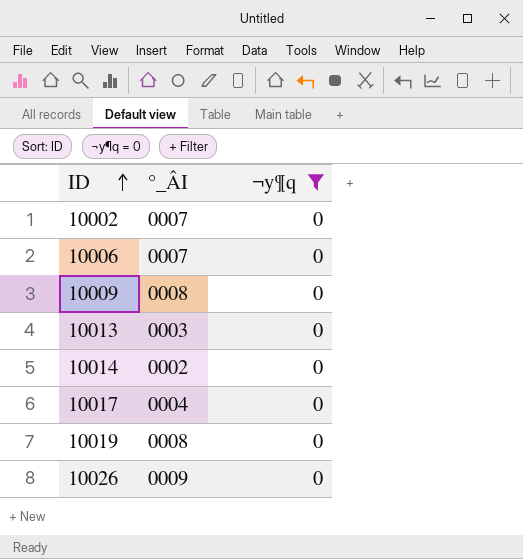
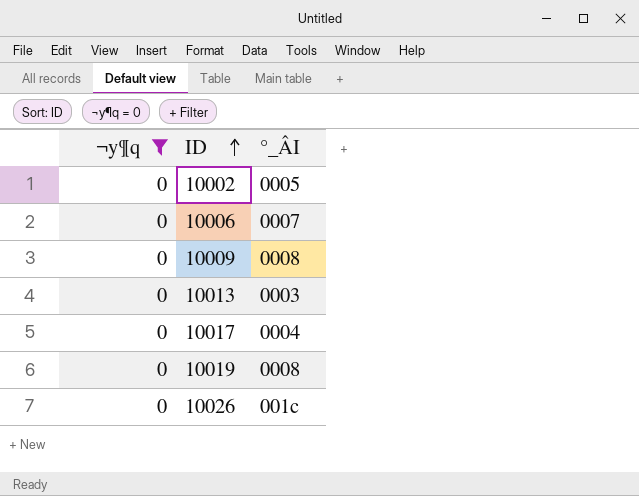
column ¬y¶q | position: 3 -> 1
row 10014: 0002 | 0 -> none
10002 | °_ÂI: 0007 -> 0005
10026 | °_ÂI: 0009 -> 001c

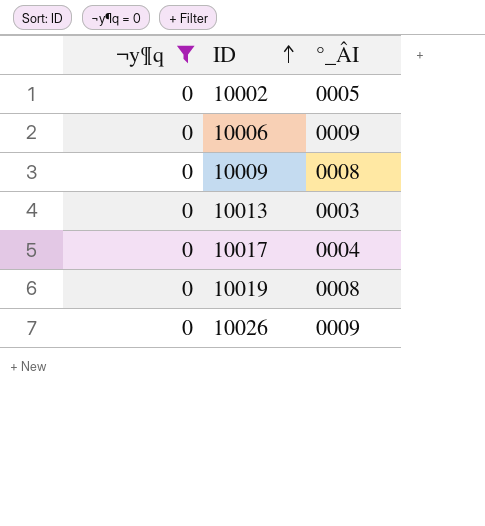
10006 | °_ÂI: 0007 -> 0009
10026 | °_ÂI: 001c -> 0009

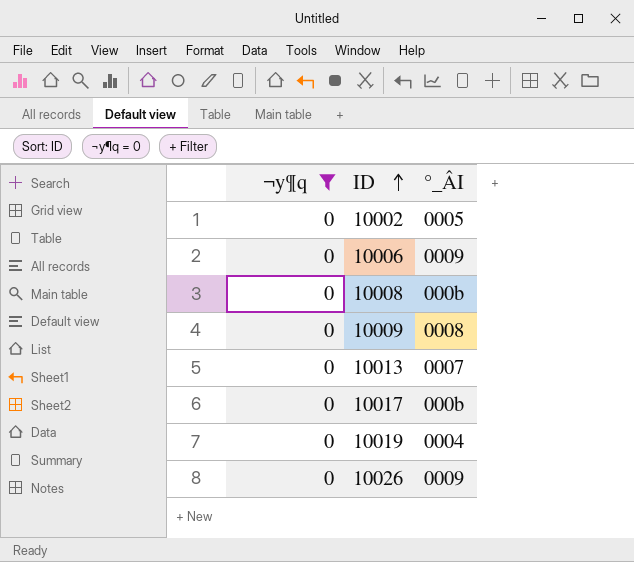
row 10008: none -> 0 | 000b
10013 | °_ÂI: 0003 -> 0007
10017 | °_ÂI: 0004 -> 000b
10019 | °_ÂI: 0008 -> 0004

